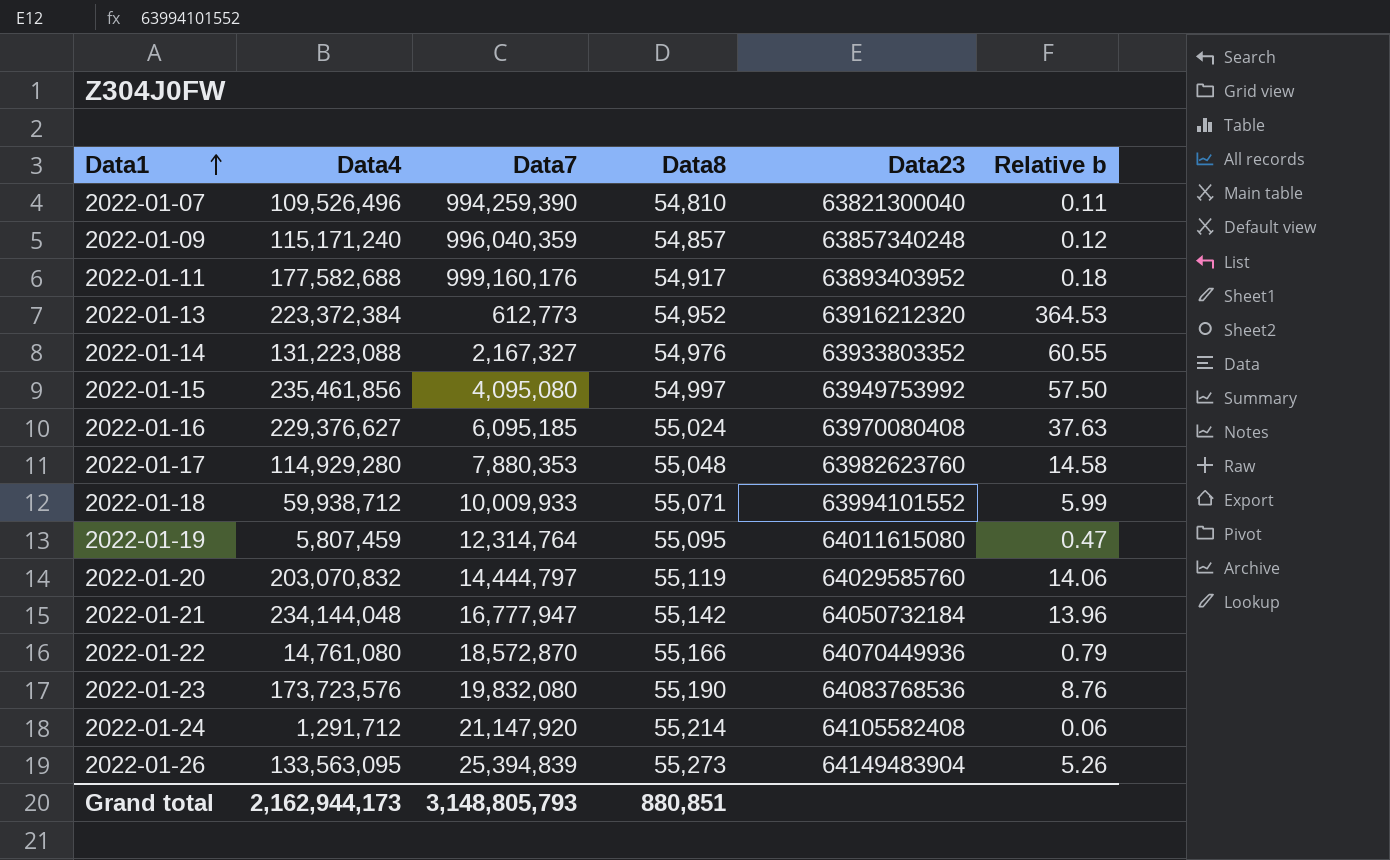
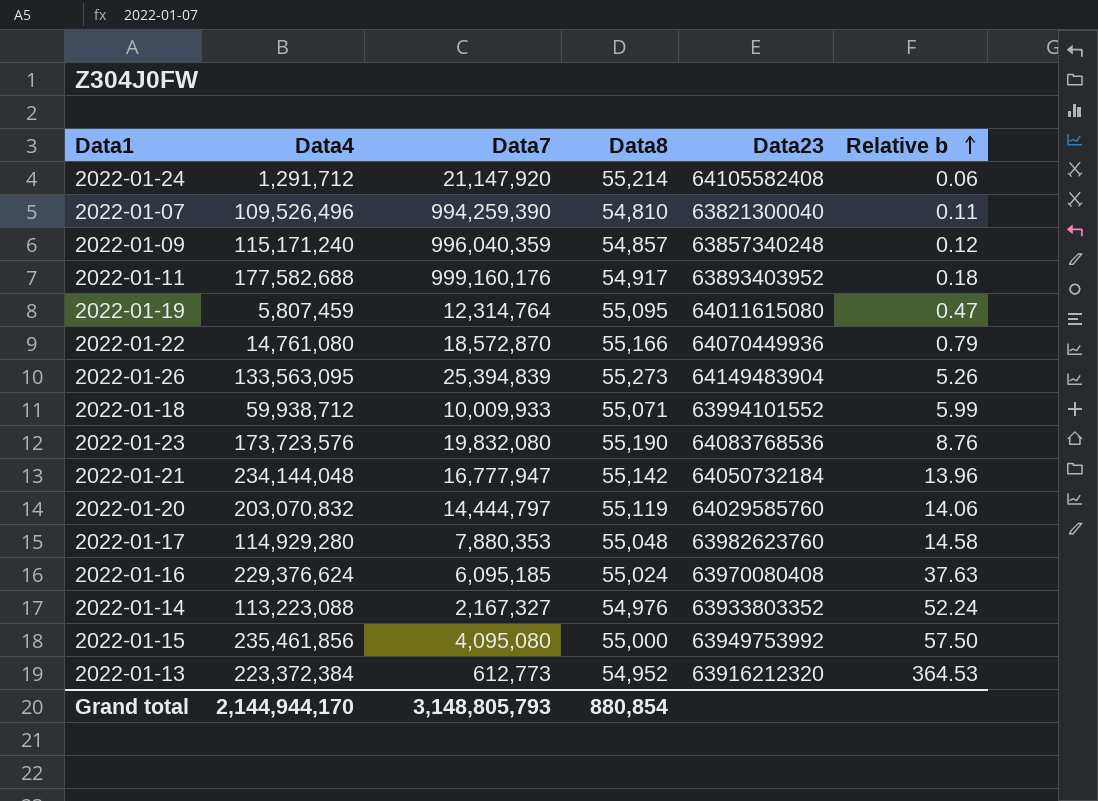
row order: Data1 ascending -> Relative b ascending
2022-01-16 | Data4: 229,376,627 -> 229,376,624
2022-01-14 | Data4: 131,223,088 -> 113,223,088
2022-01-14 | Relative b: 60.55 -> 52.24
2022-01-15 | Data8: 54,997 -> 55,000
Grand total | Data4: 2,162,944,173 -> 2,144,944,170
Grand total | Data8: 880,851 -> 880,854

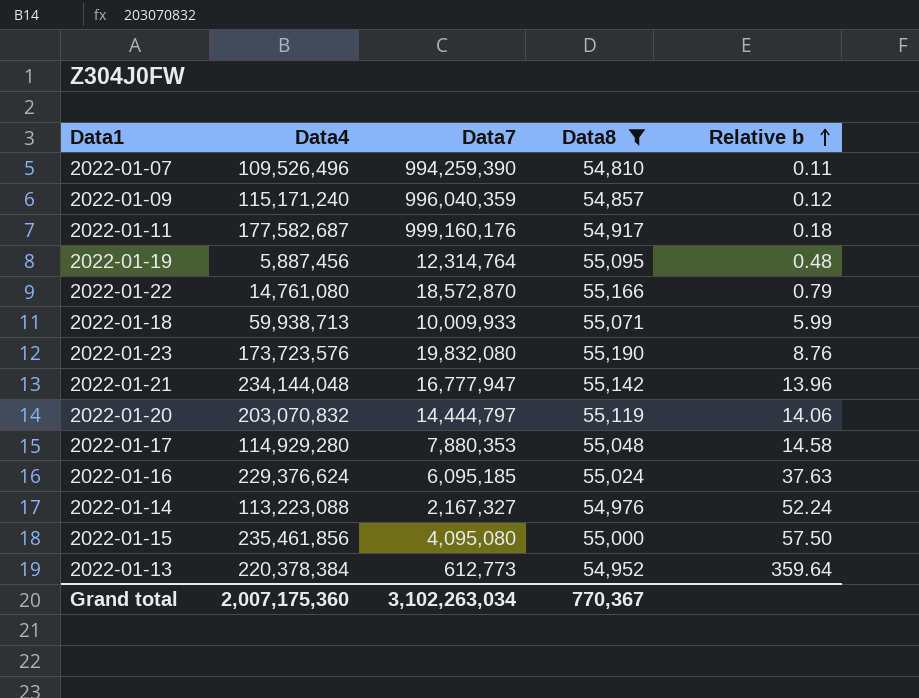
filter: none -> Data8 <= 55,190
column Data23 | position: 5 -> none
2022-01-11 | Data4: 177,582,688 -> 177,582,687
2022-01-19 | Data4: 5,807,459 -> 5,887,456
2022-01-19 | Relative b: 0.47 -> 0.48
2022-01-18 | Data4: 59,938,712 -> 59,938,713
2022-01-13 | Data4: 223,372,384 -> 220,378,384
2022-01-13 | Relative b: 364.53 -> 359.64
Grand total | Data4: 2,144,944,170 -> 2,007,175,360
Grand total | Data7: 3,148,805,793 -> 3,102,263,034
Grand total | Data8: 880,854 -> 770,367

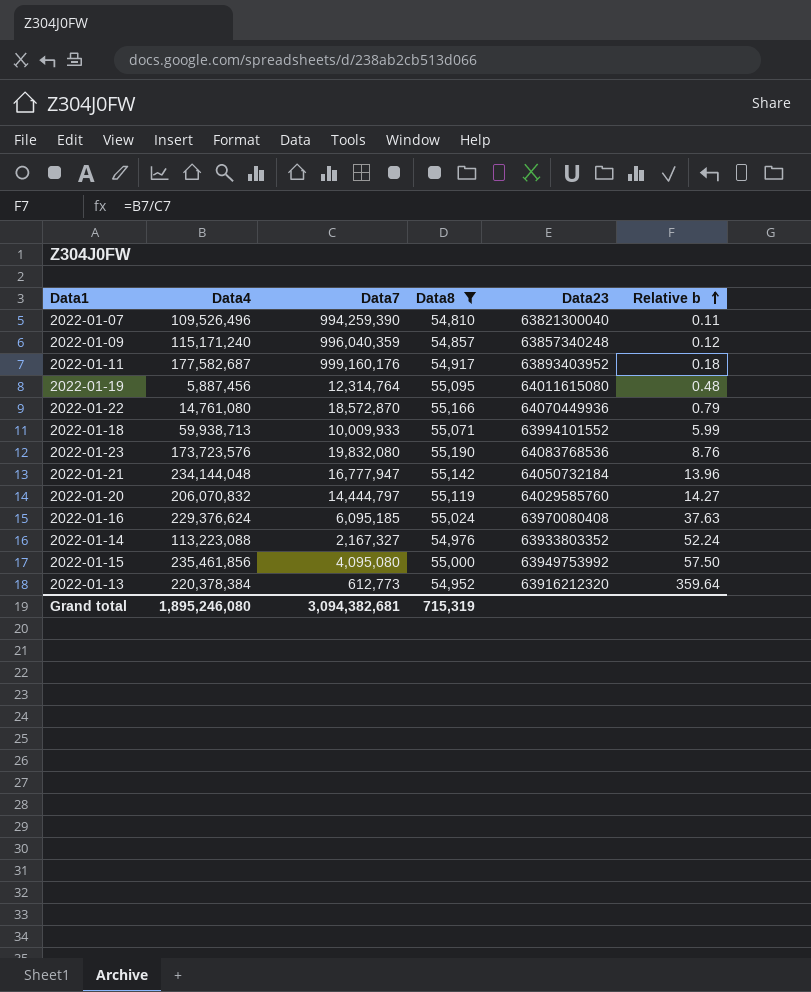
column Data23 | position: none -> 5
row 2022-01-17: 114,929,280 | 7,880,353 | 55,048 | 14.58 -> none
2022-01-20 | Data4: 203,070,832 -> 206,070,832
2022-01-20 | Relative b: 14.06 -> 14.27
Grand total | Data4: 2,007,175,360 -> 1,895,246,080
Grand total | Data7: 3,102,263,034 -> 3,094,382,681
Grand total | Data8: 770,367 -> 715,319

